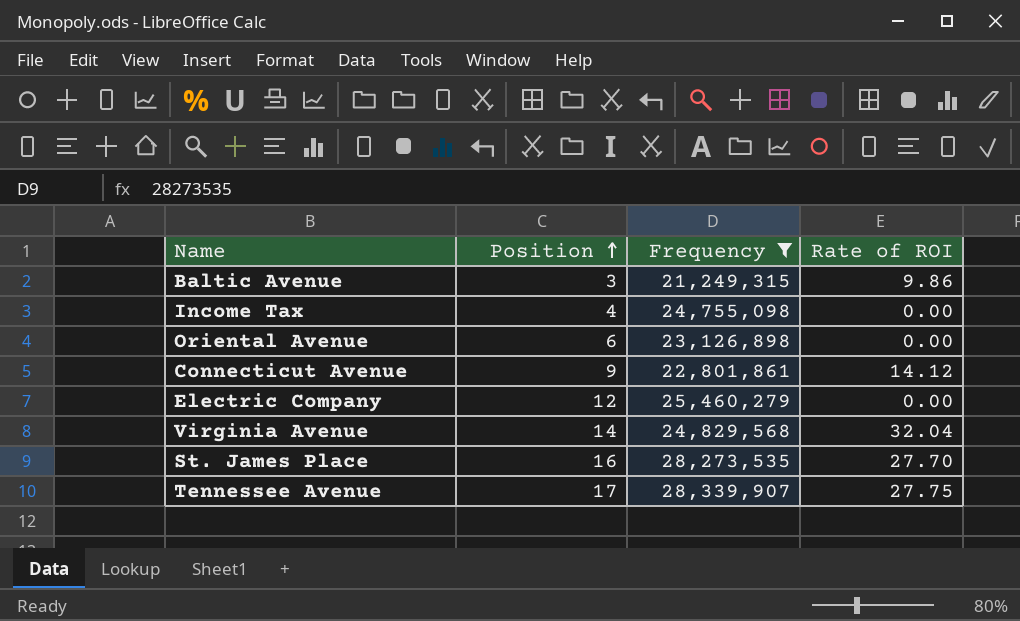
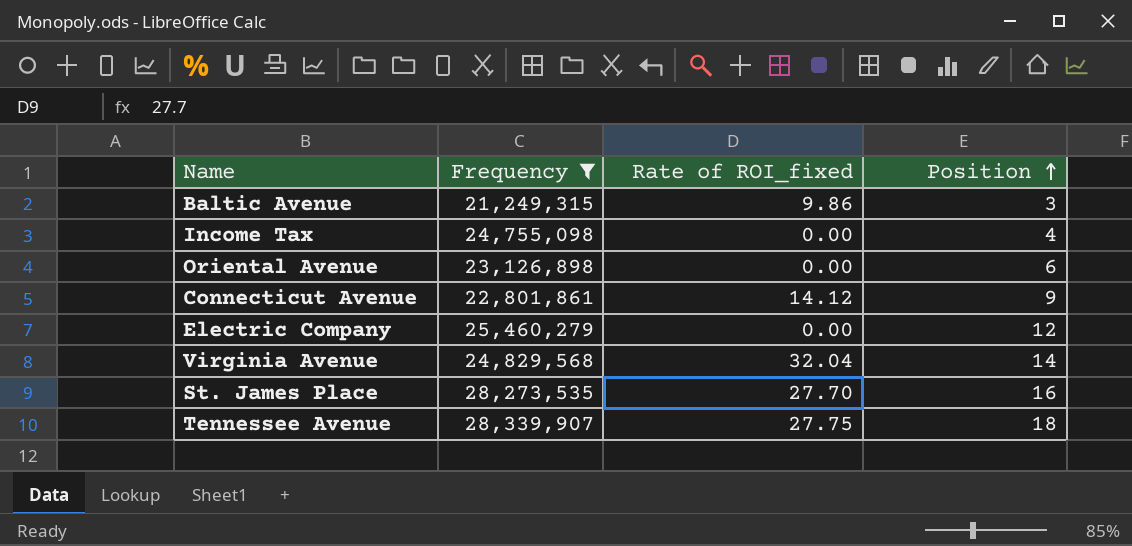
column name: Rate of ROI -> Rate of ROI_fixed
column Position | position: 2 -> 4
Tennessee Avenue | Position: 17 -> 18

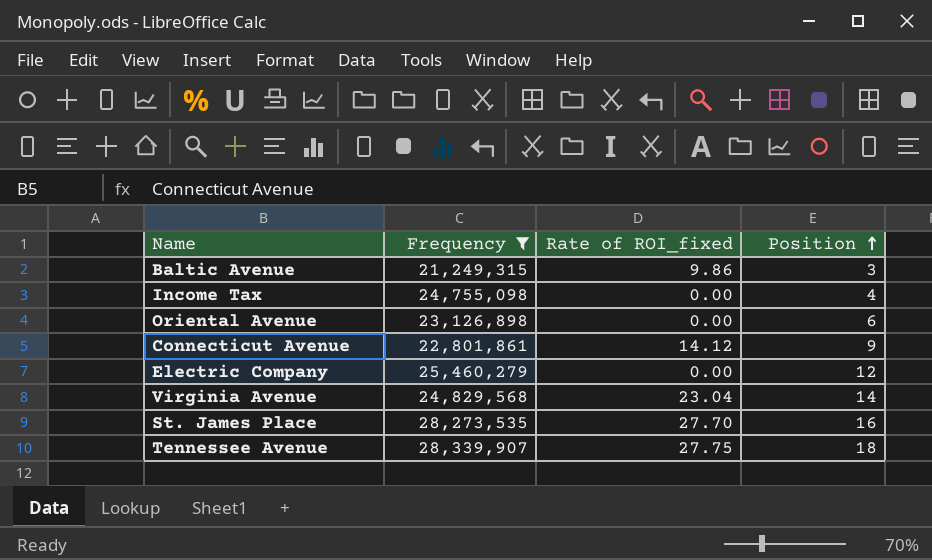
Virginia Avenue | Rate of ROI_fixed: 32.04 -> 23.04

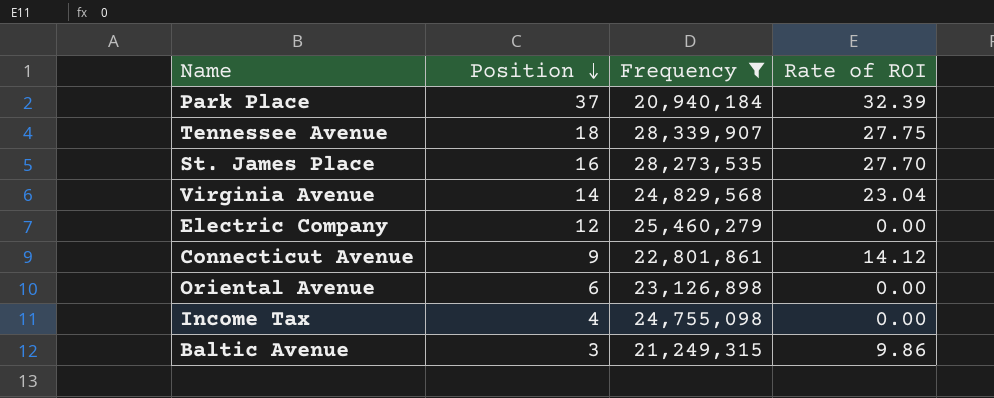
row order: Position ascending -> Position descending
column Position | position: 4 -> 2
column name: Rate of ROI_fixed -> Rate of ROI
row Park Place: none -> 37 | 20,940,184 | 32.39

